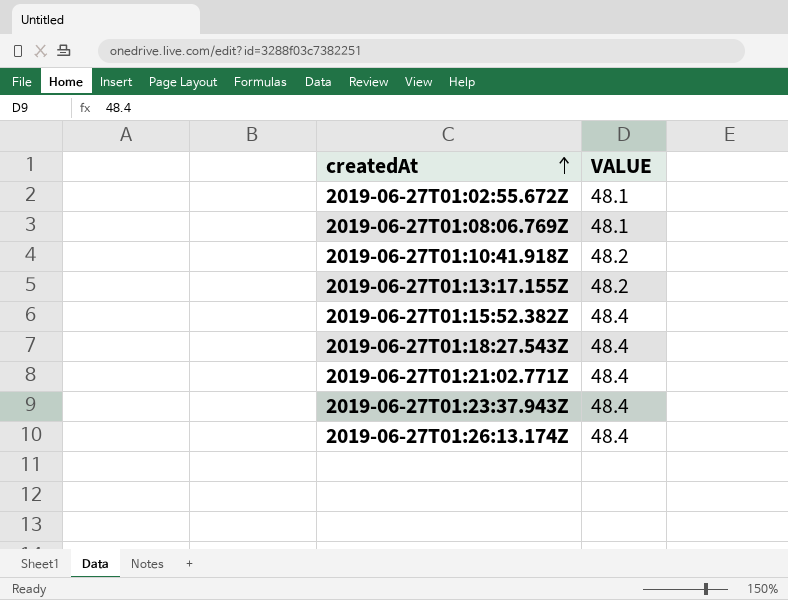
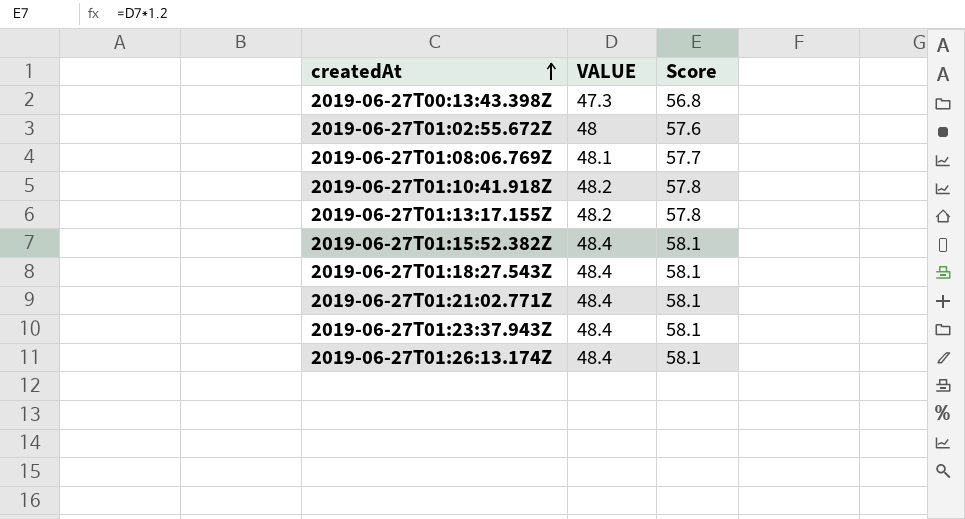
column Score | formula: none -> [VALUE] * 1.2
row 2019-06-27T00:13:43.398Z: none -> 47.3 | 56.8
2019-06-27T01:02:55.672Z | VALUE: 48.1 -> 48

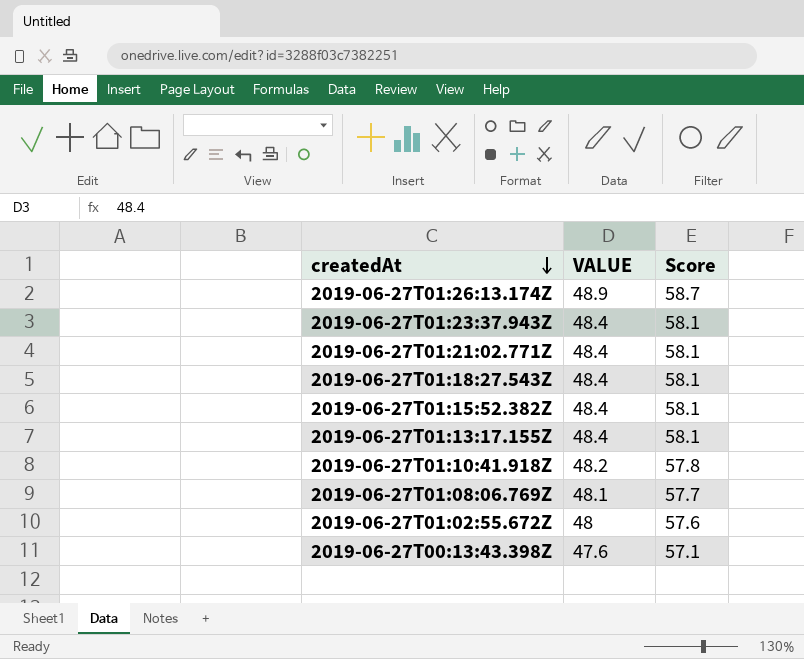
row order: createdAt ascending -> createdAt descending
2019-06-27T01:26:13.174Z | VALUE: 48.4 -> 48.9
2019-06-27T01:26:13.174Z | Score: 58.1 -> 58.7
2019-06-27T01:13:17.155Z | VALUE: 48.2 -> 48.4
2019-06-27T01:13:17.155Z | Score: 57.8 -> 58.1
2019-06-27T00:13:43.398Z | VALUE: 47.3 -> 47.6
2019-06-27T00:13:43.398Z | Score: 56.8 -> 57.1

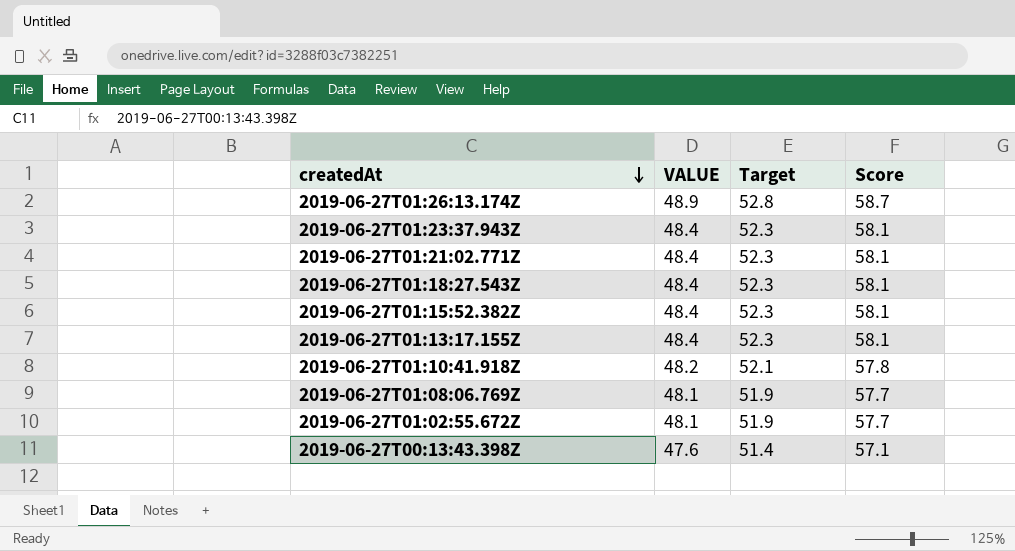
column Target | formula: none -> [VALUE] * 1.08
2019-06-27T01:02:55.672Z | VALUE: 48 -> 48.1
2019-06-27T01:02:55.672Z | Score: 57.6 -> 57.7

